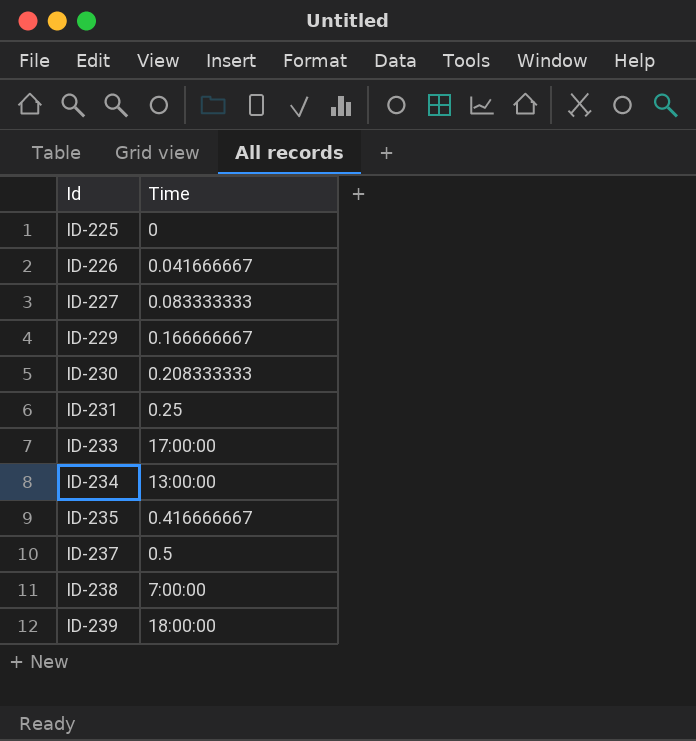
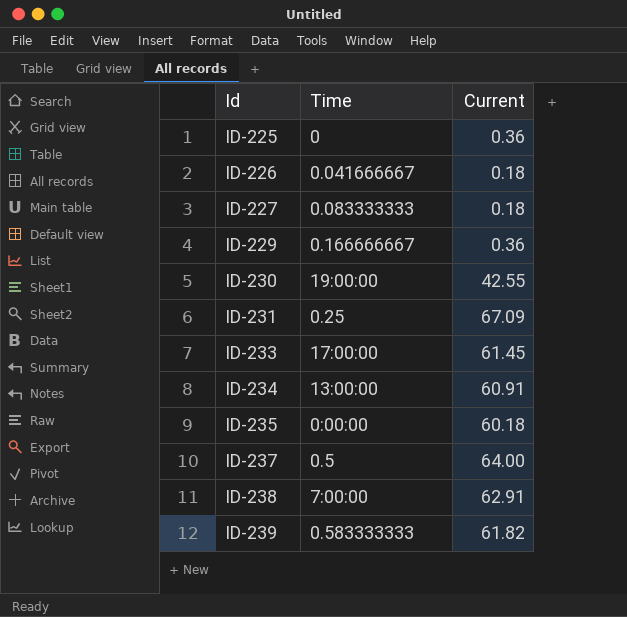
column Current | position: none -> 3
ID-230 | Time: 0.208333333 -> 19:00:00
ID-235 | Time: 0.416666667 -> 0:00:00
ID-239 | Time: 18:00:00 -> 0.583333333

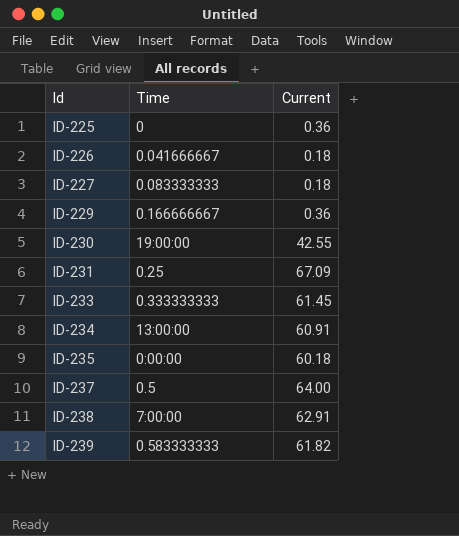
ID-233 | Time: 17:00:00 -> 0.333333333

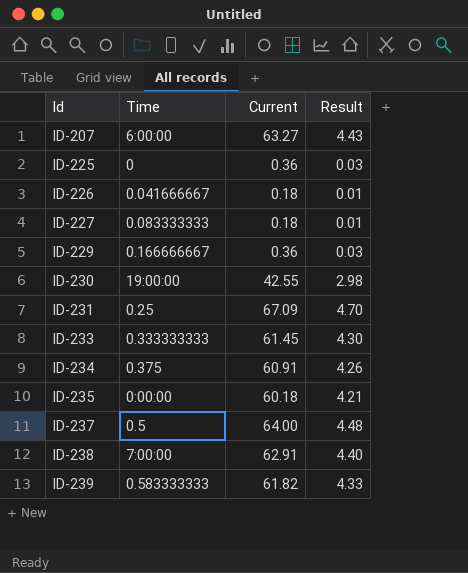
column Result | formula: none -> [Current] * 0.07
row ID-207: none -> 6:00:00 | 63.27 | 4.43
ID-234 | Time: 13:00:00 -> 0.375

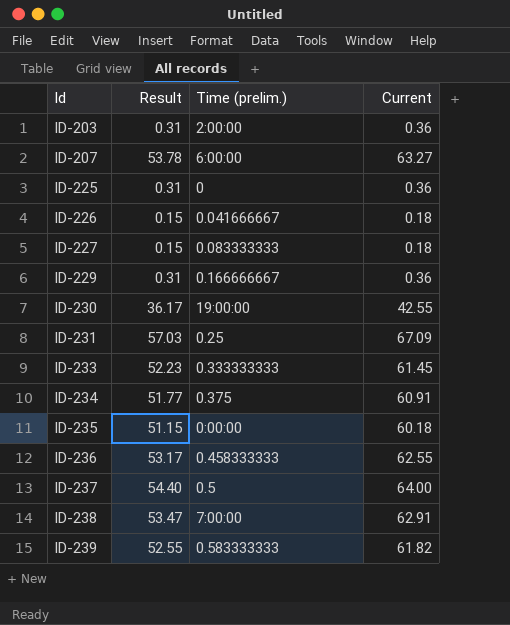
column Result | formula: [Current] * 0.07 -> [Current] * 0.85
column Result | position: 4 -> 2
column name: Time -> Time (prelim.)
row ID-203: none -> 0.31 | 2:00:00 | 0.36
row ID-236: none -> 53.17 | 0.458333333 | 62.55

